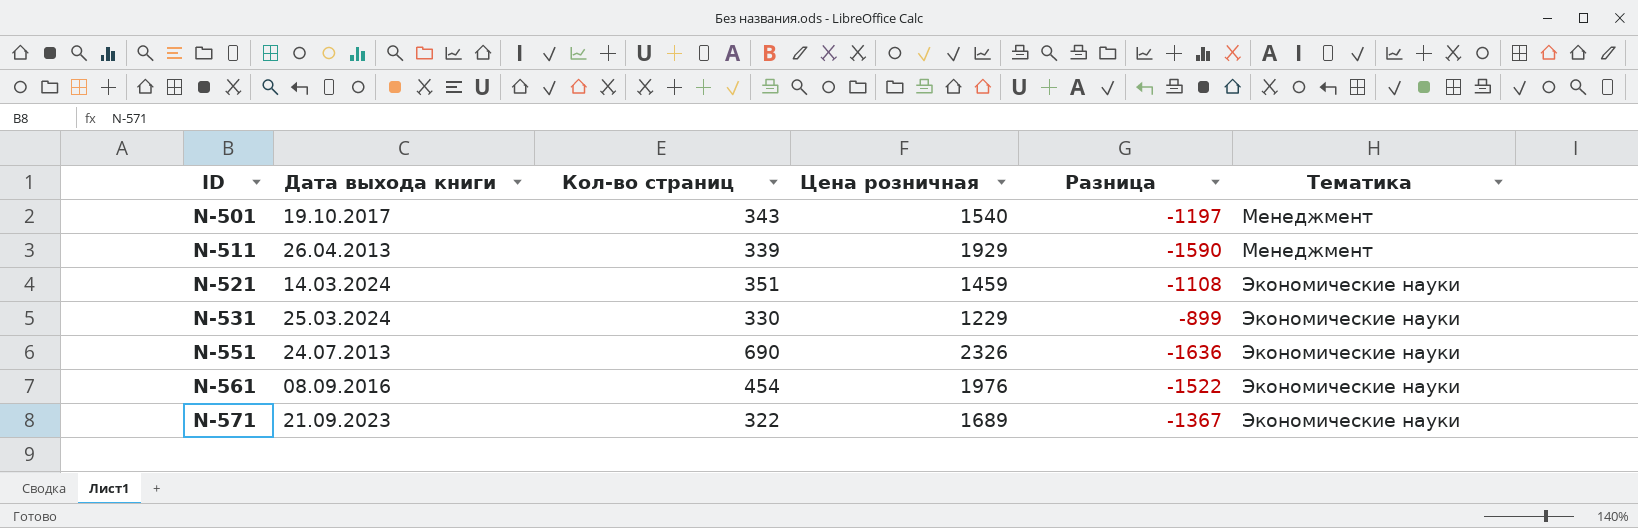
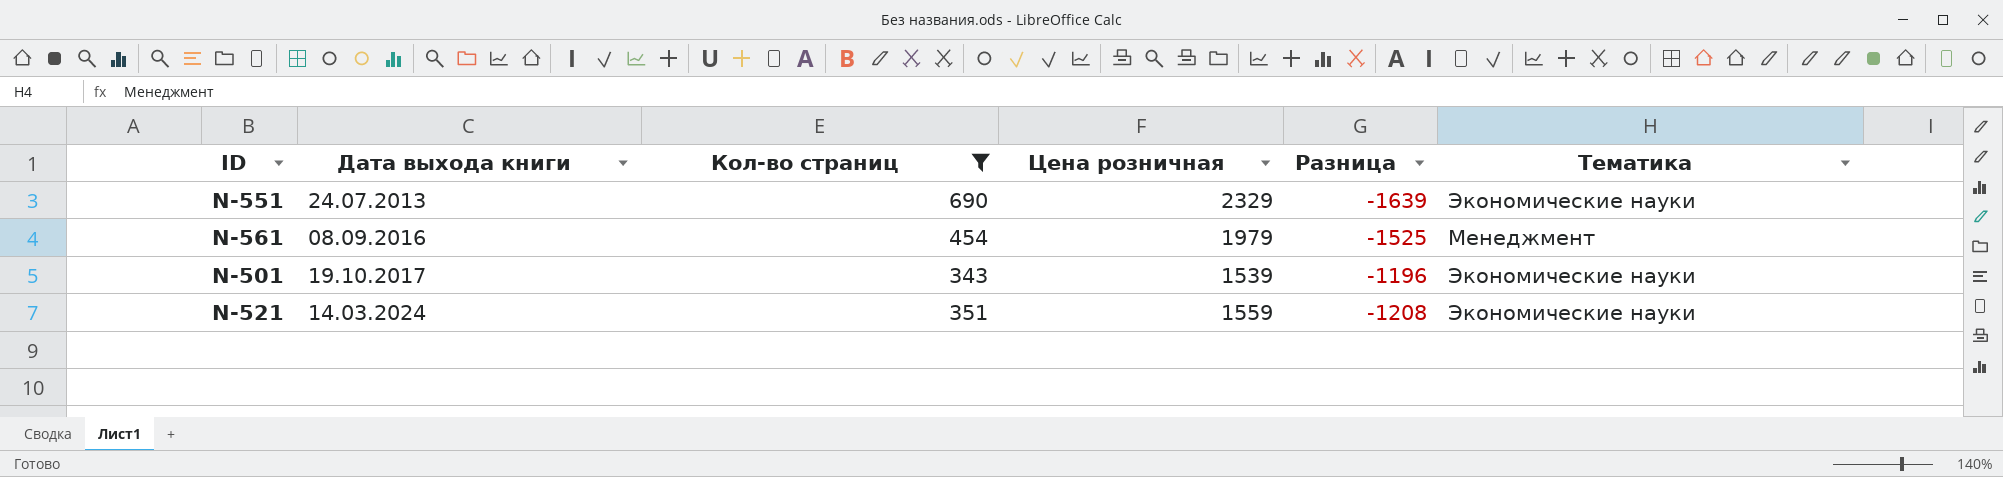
filter: none -> Кол-во страниц >= 343
row order: ID ascending -> Дата выхода книги ascending
N-551 | Цена розничная: 2326 -> 2329
N-551 | Разница: -1636 -> -1639
N-561 | Цена розничная: 1976 -> 1979
N-561 | Разница: -1522 -> -1525
N-561 | Тематика: Экономические науки -> Менеджмент
N-501 | Цена розничная: 1540 -> 1539
N-501 | Разница: -1197 -> -1196
N-501 | Тематика: Менеджмент -> Экономические науки
N-521 | Цена розничная: 1459 -> 1559
N-521 | Разница: -1108 -> -1208

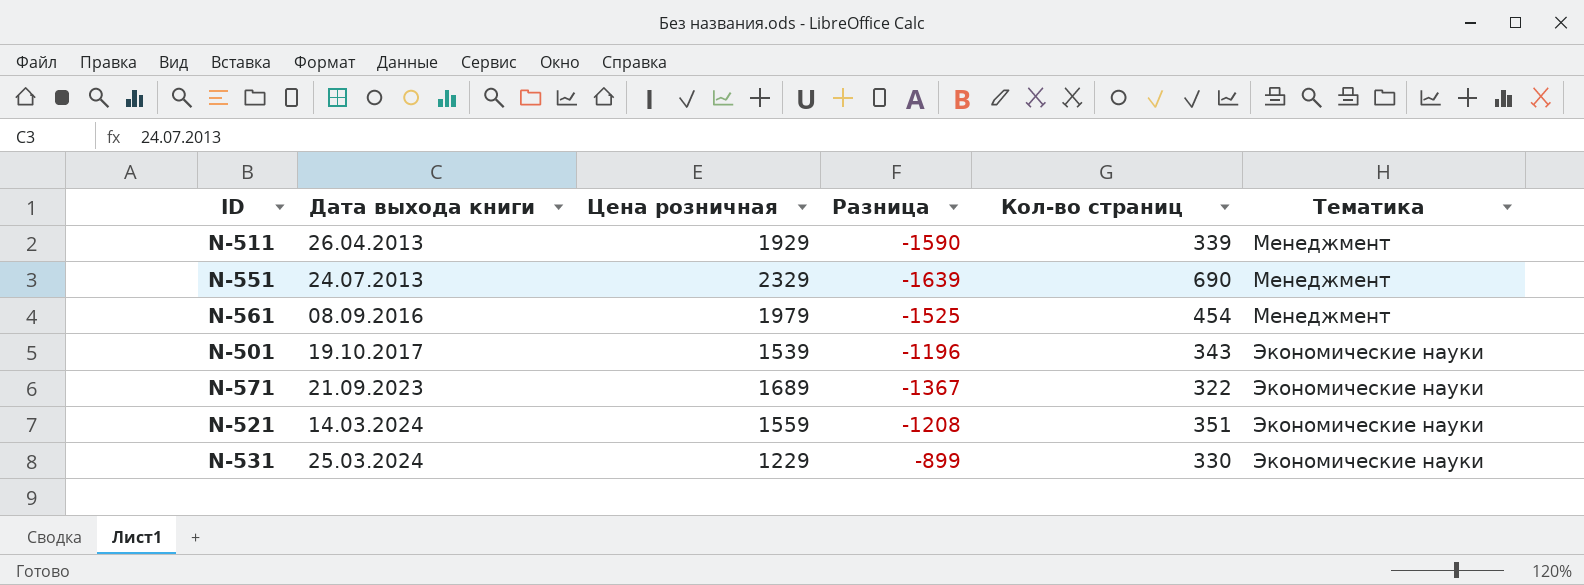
filter: Кол-во страниц >= 343 -> none
column Кол-во страниц | position: 3 -> 5
N-551 | Тематика: Экономические науки -> Менеджмент

